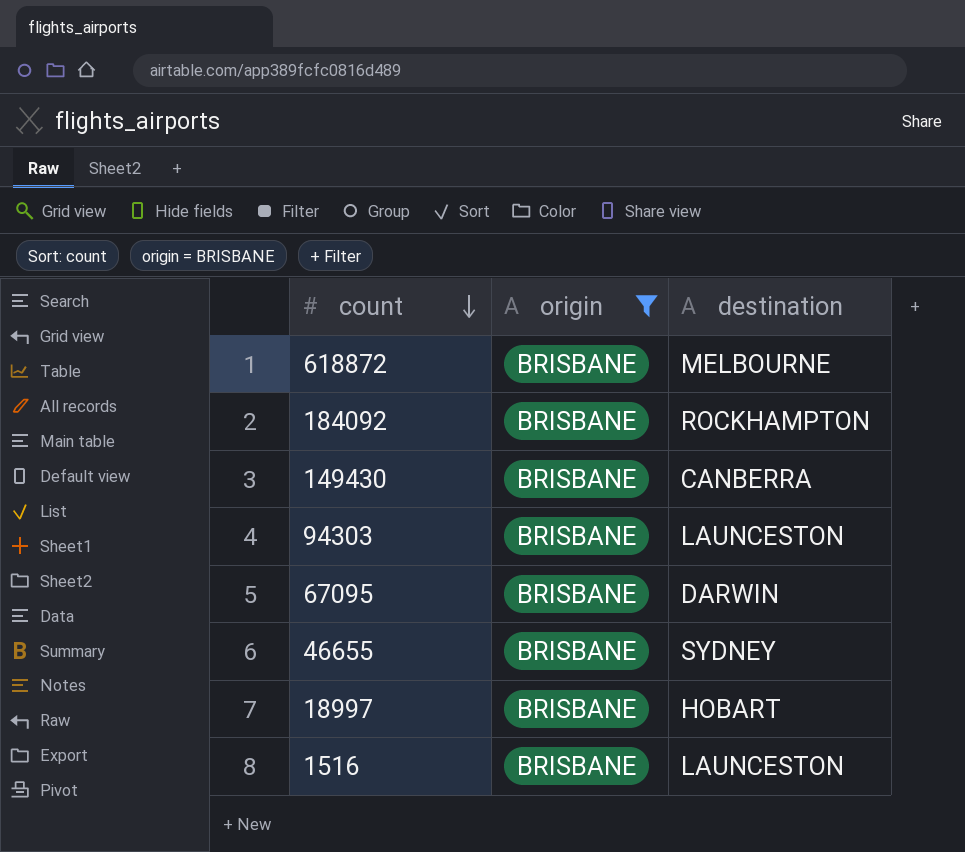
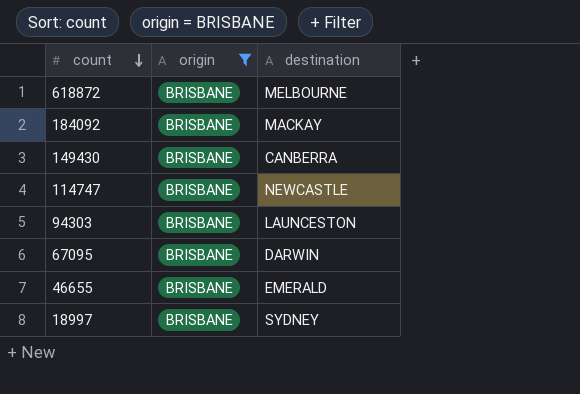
row 1516: BRISBANE | LAUNCESTON -> none
184092 | destination: ROCKHAMPTON -> MACKAY
row 114747: none -> BRISBANE | NEWCASTLE
46655 | destination: SYDNEY -> EMERALD
18997 | destination: HOBART -> SYDNEY

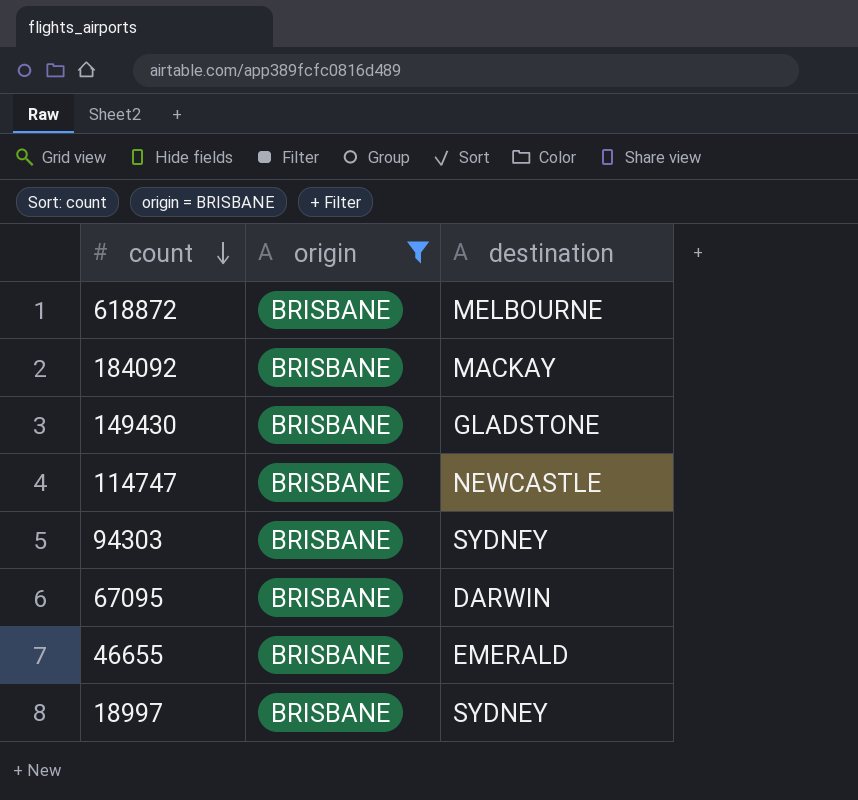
149430 | destination: CANBERRA -> GLADSTONE
94303 | destination: LAUNCESTON -> SYDNEY

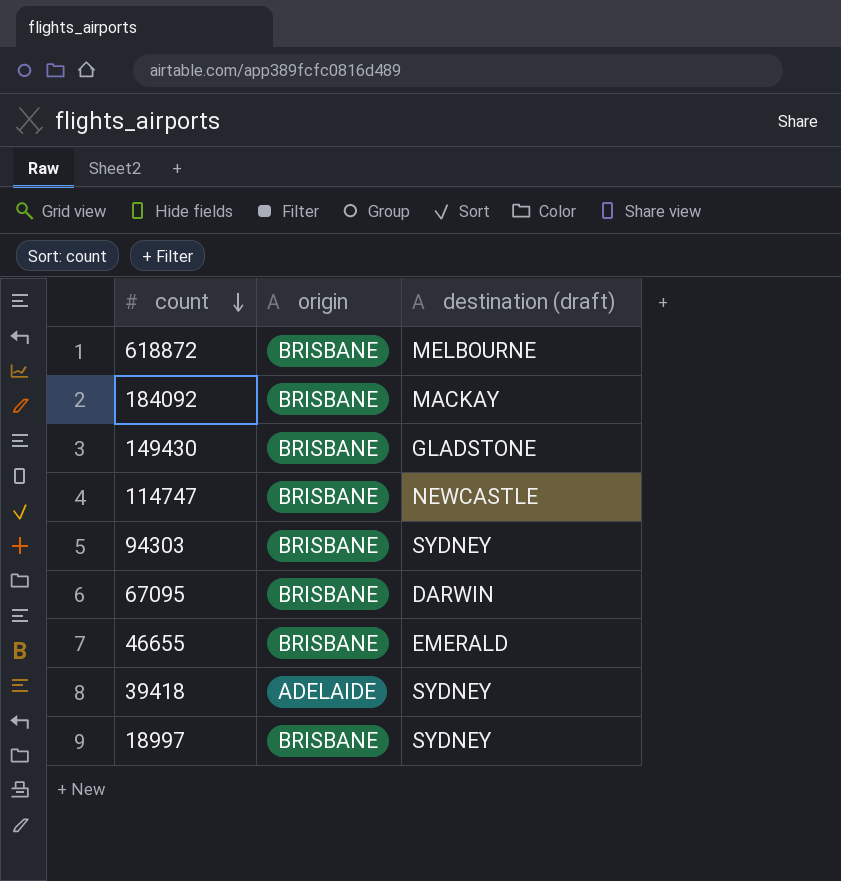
filter: origin = BRISBANE -> none
column name: destination -> destination (draft)

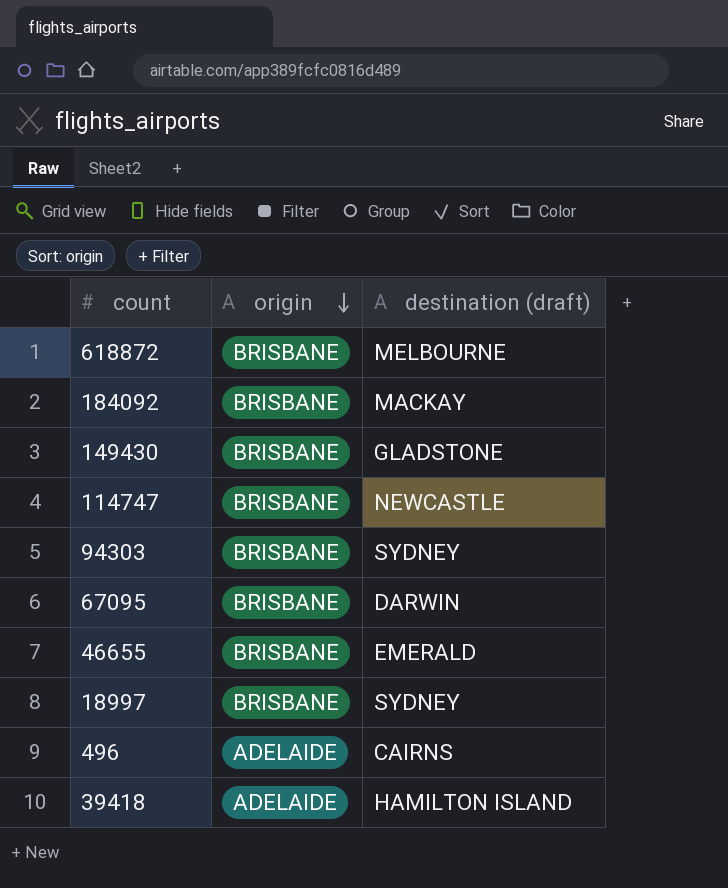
row order: count descending -> origin descending
row 496: none -> ADELAIDE | CAIRNS
39418 | destination (draft): SYDNEY -> HAMILTON ISLAND

